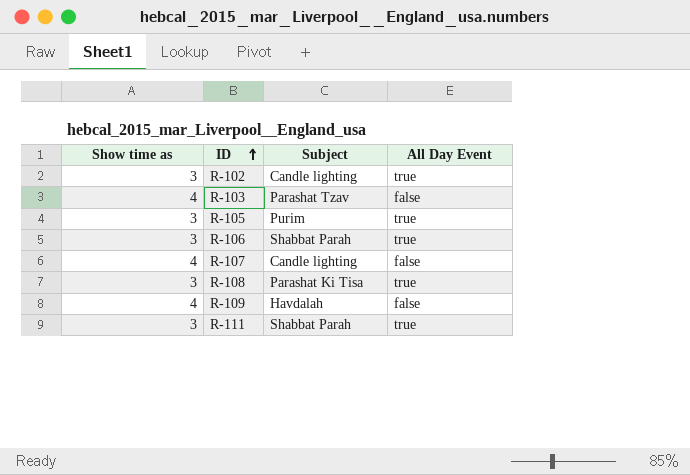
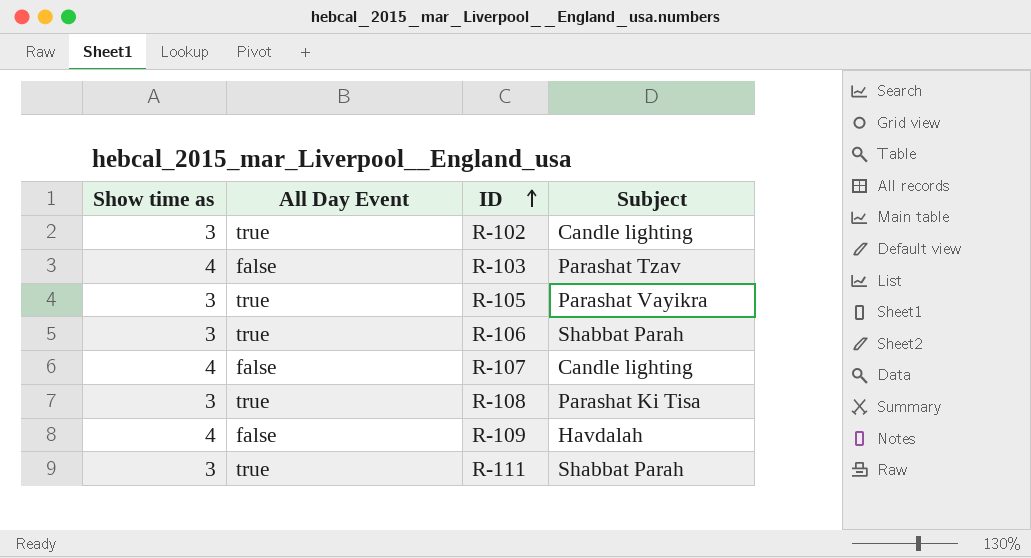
column All Day Event | position: 4 -> 2
R-105 | Subject: Purim -> Parashat Vayikra

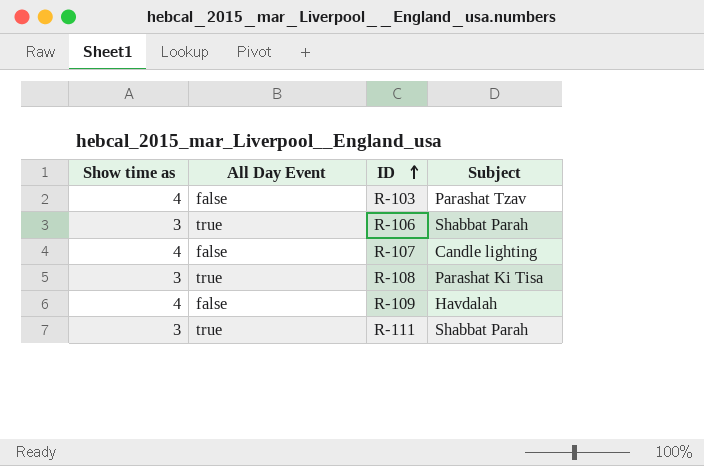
row R-102: 3 | true | Candle lighting -> none
row R-105: 3 | true | Parashat Vayikra -> none

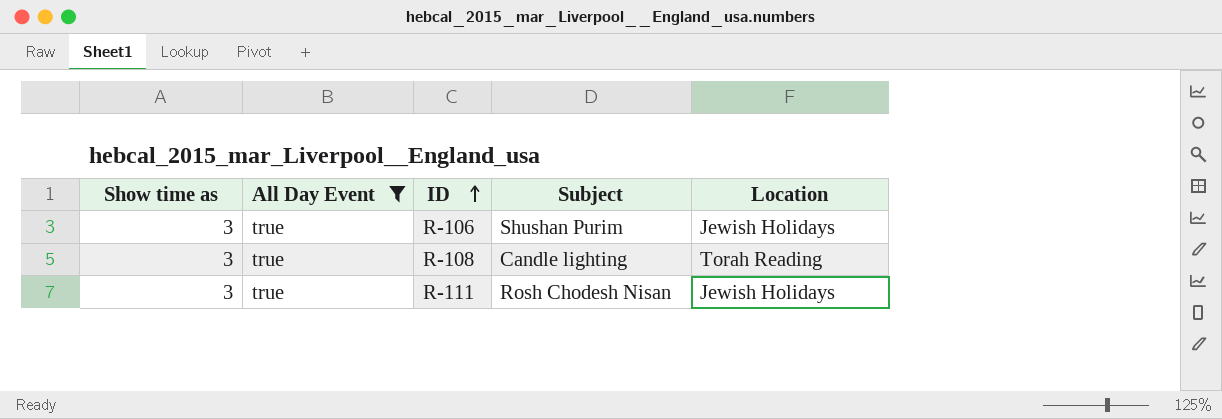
filter: none -> All Day Event = true
column Location | position: none -> 5
R-106 | Subject: Shabbat Parah -> Shushan Purim
R-108 | Subject: Parashat Ki Tisa -> Candle lighting
R-111 | Subject: Shabbat Parah -> Rosh Chodesh Nisan

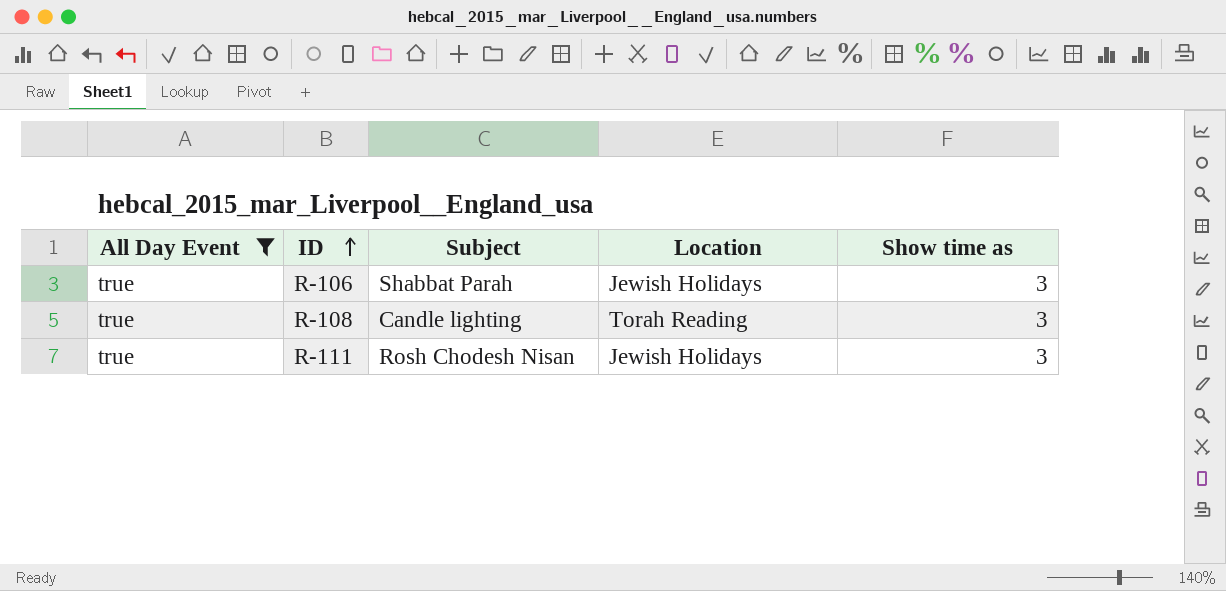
column Show time as | position: 1 -> 5
R-106 | Subject: Shushan Purim -> Shabbat Parah

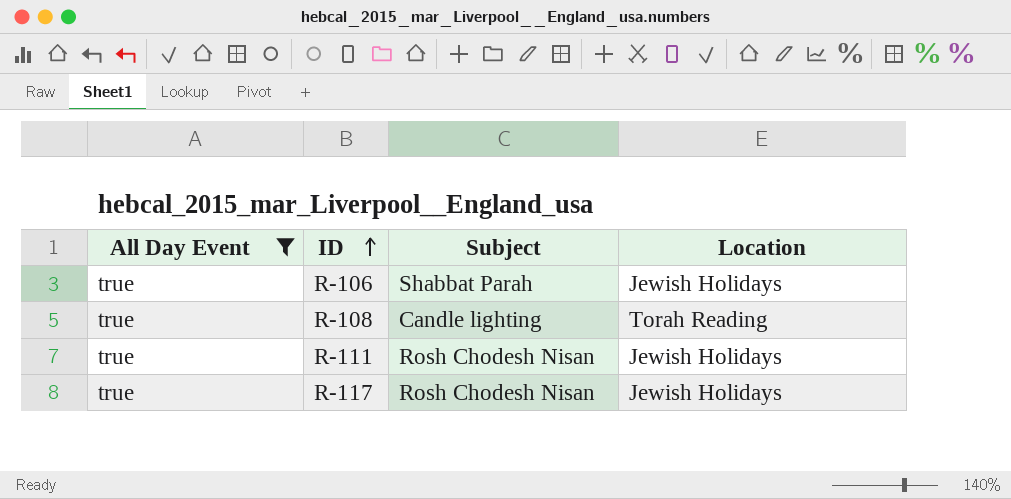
column Show time as | position: 5 -> none
row R-117: none -> true | Rosh Chodesh Nisan | Jewish Holidays

